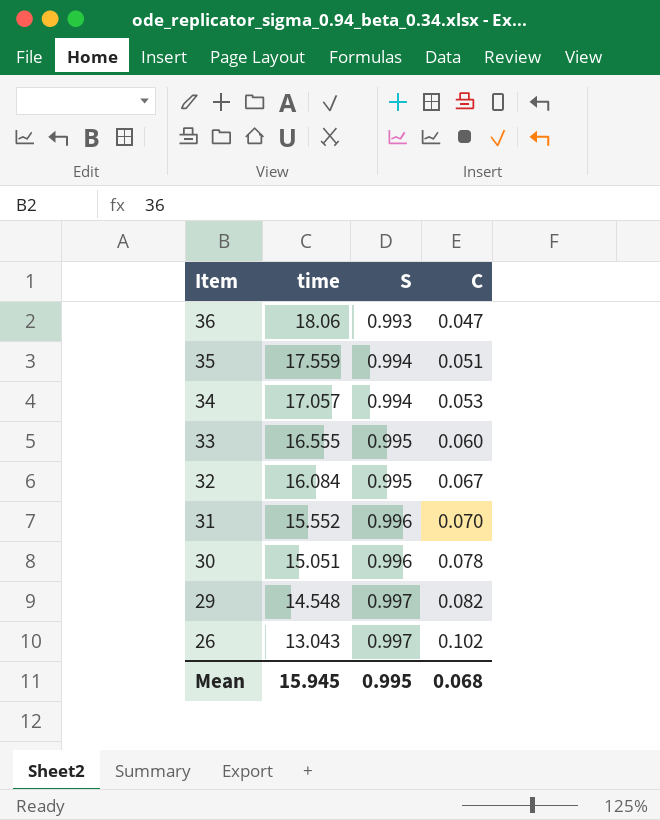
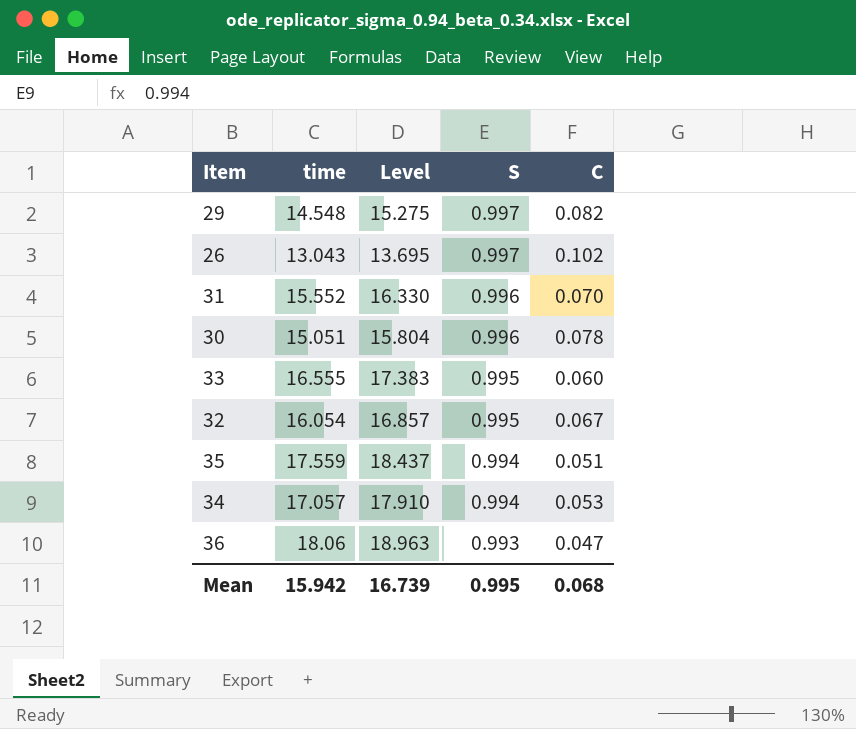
row order: Item descending -> S descending
column Level | formula: none -> [time] * 1.05
32 | time: 16.084 -> 16.054
Mean | time: 15.945 -> 15.942

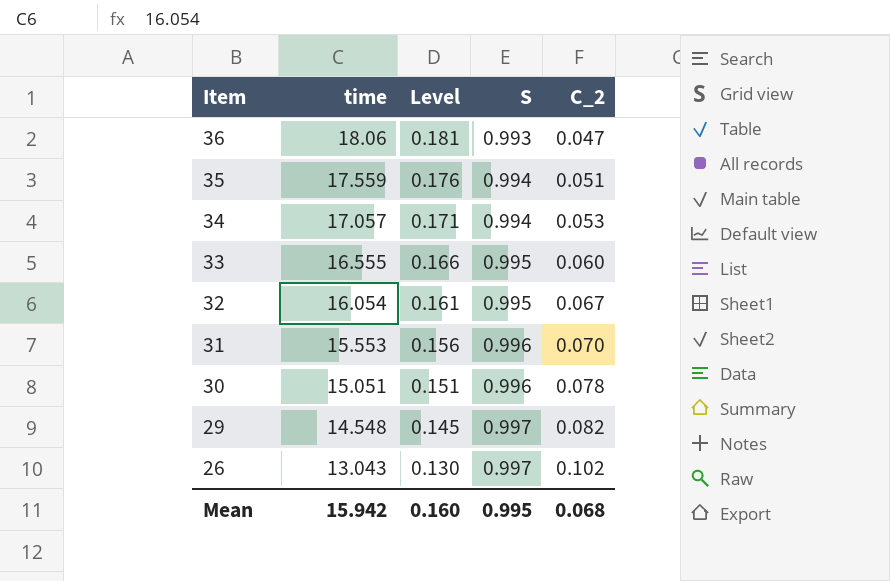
row order: S descending -> Item descending
column Level | formula: [time] * 1.05 -> [time] * 0.01
column name: C -> C_2
31 | time: 15.552 -> 15.553
Mean | Level: 16.739 -> 0.160

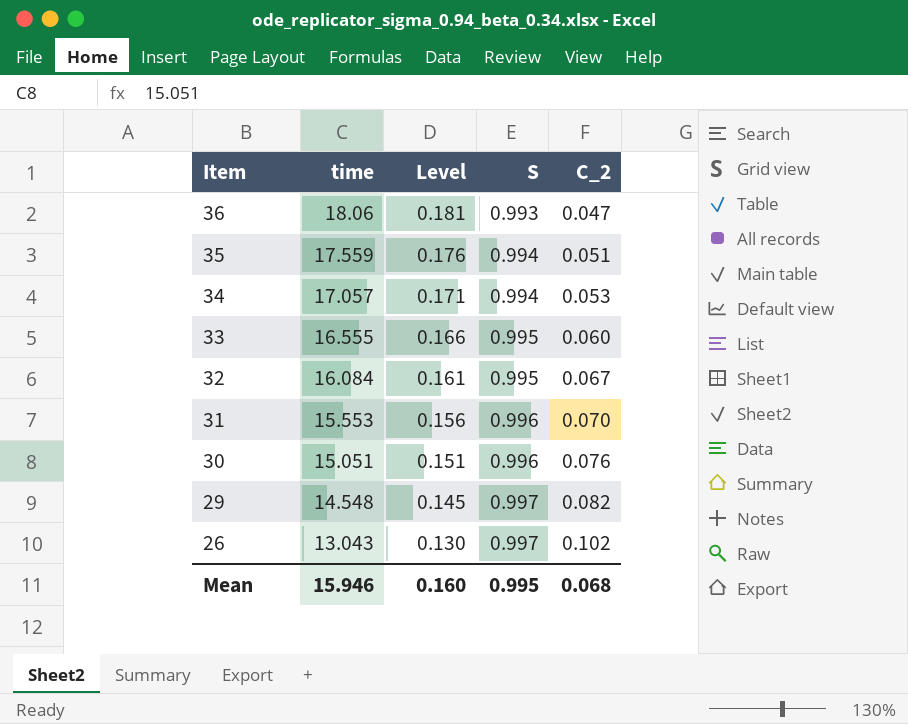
32 | time: 16.054 -> 16.084
30 | C_2: 0.078 -> 0.076
Mean | time: 15.942 -> 15.946

